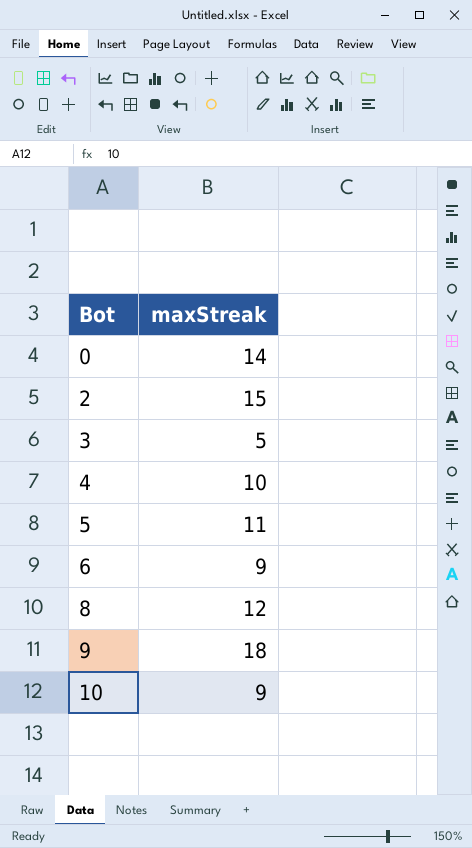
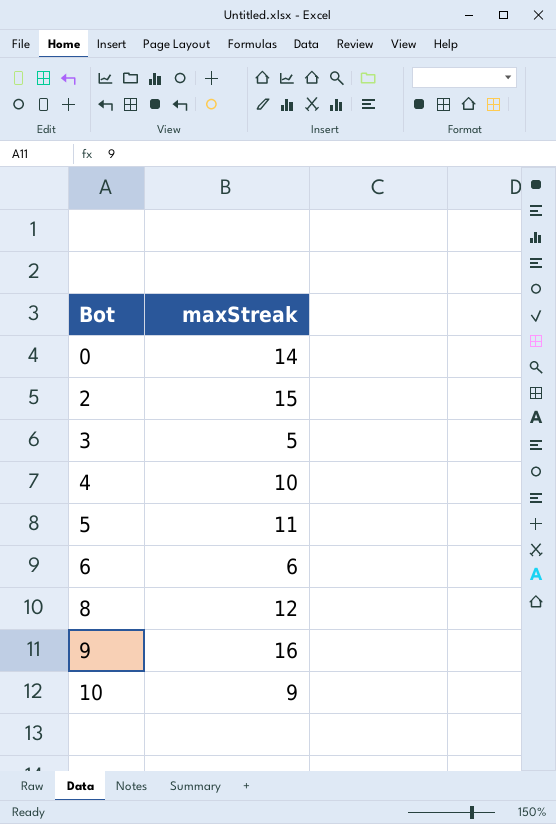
6 | maxStreak: 9 -> 6
9 | maxStreak: 18 -> 16

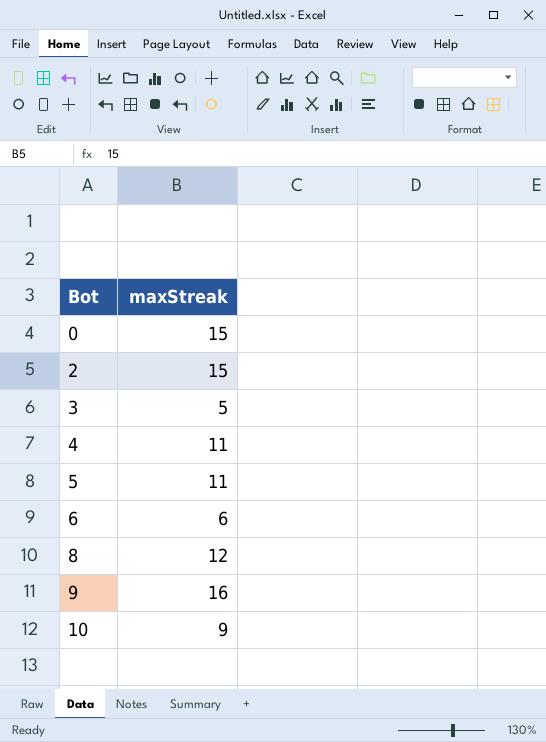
0 | maxStreak: 14 -> 15
4 | maxStreak: 10 -> 11

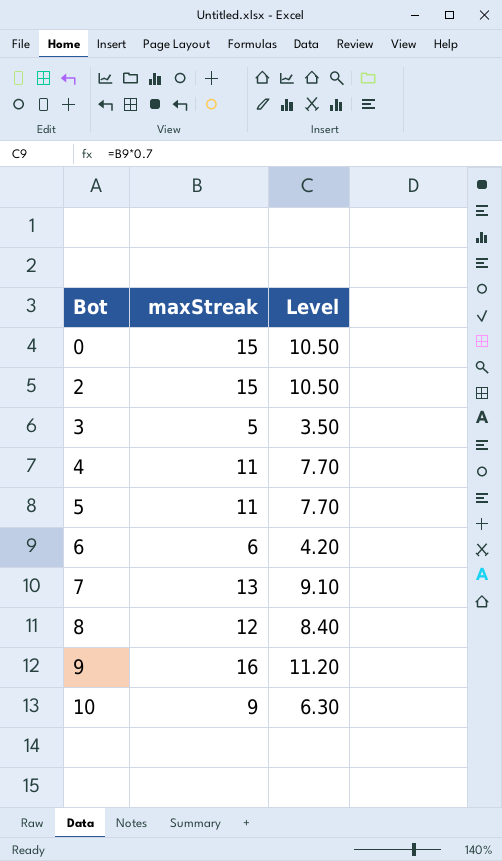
column Level | formula: none -> [maxStreak] * 0.7
row 7: none -> 13 | 9.10

